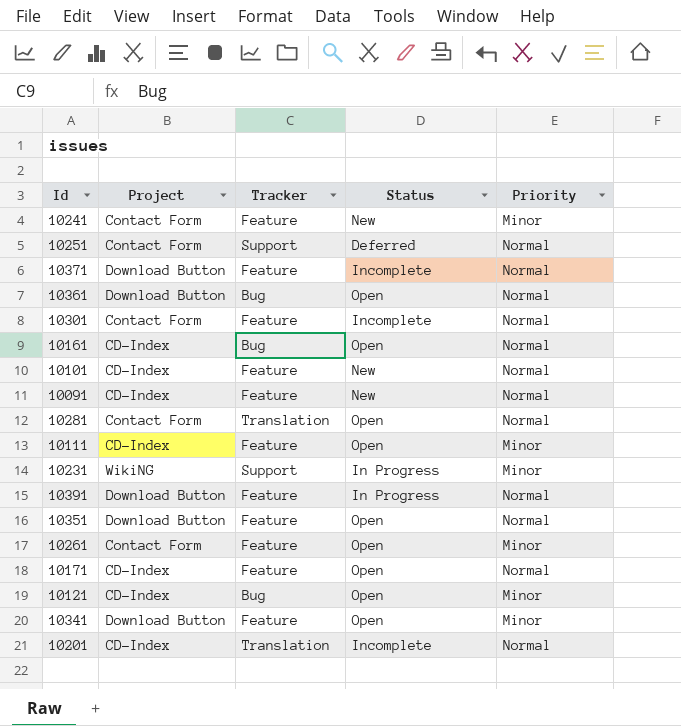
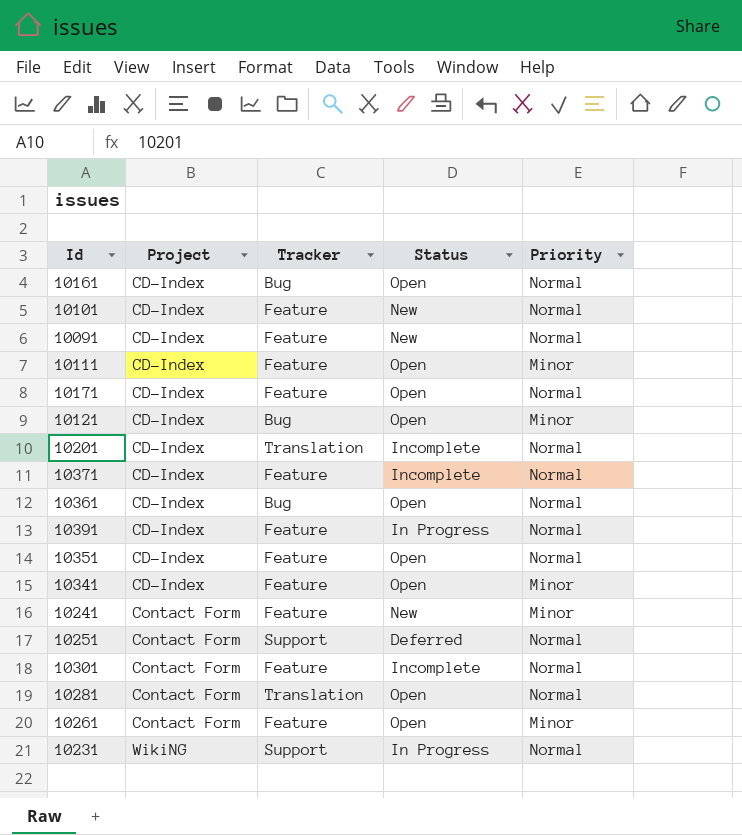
row order: none -> Project ascending
10371 | Project: Download Button -> CD-Index
10361 | Project: Download Button -> CD-Index
10391 | Project: Download Button -> CD-Index
10351 | Project: Download Button -> CD-Index
10341 | Project: Download Button -> CD-Index
10231 | Priority: Minor -> Normal

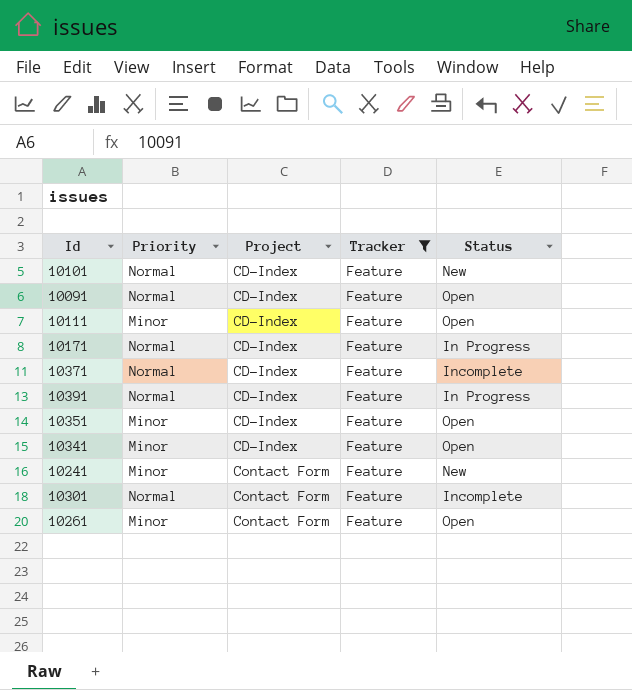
filter: none -> Tracker = Feature
column Priority | position: 5 -> 2
10091 | Status: New -> Open
10171 | Status: Open -> In Progress
10351 | Priority: Normal -> Minor

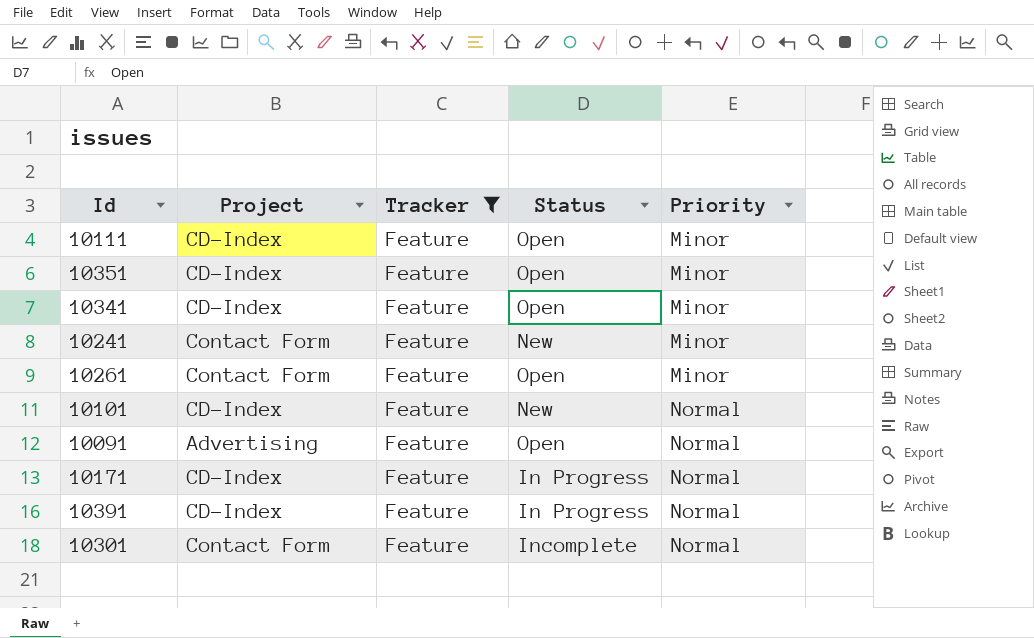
row order: Project ascending -> Priority ascending
column Priority | position: 2 -> 5
row 10371: Normal | CD-Index | Feature | Incomplete -> none
10091 | Project: CD-Index -> Advertising

